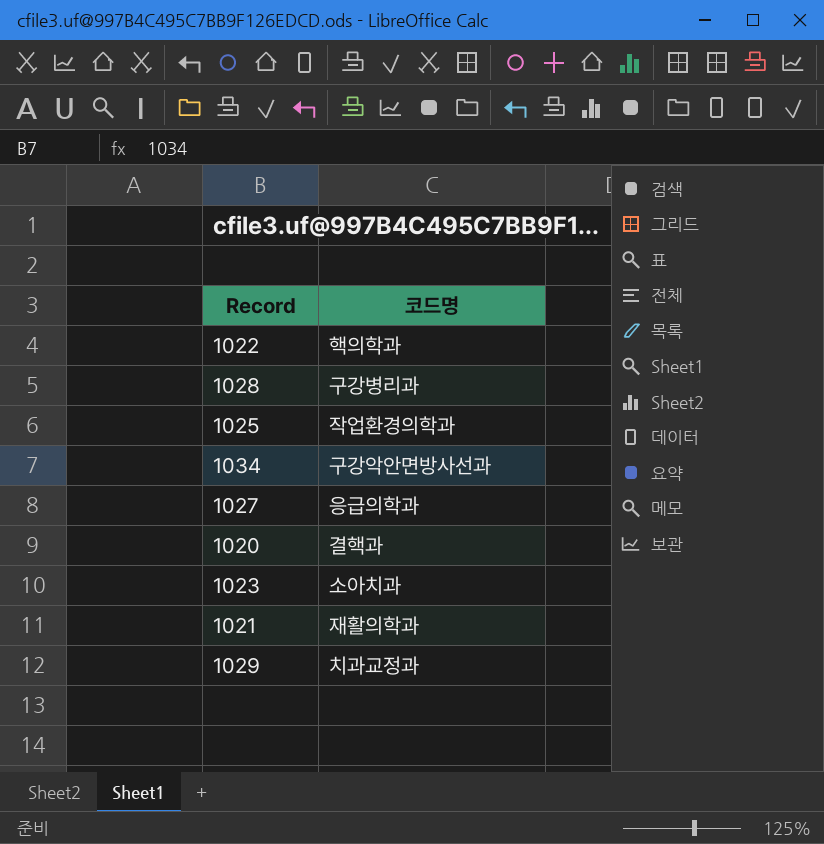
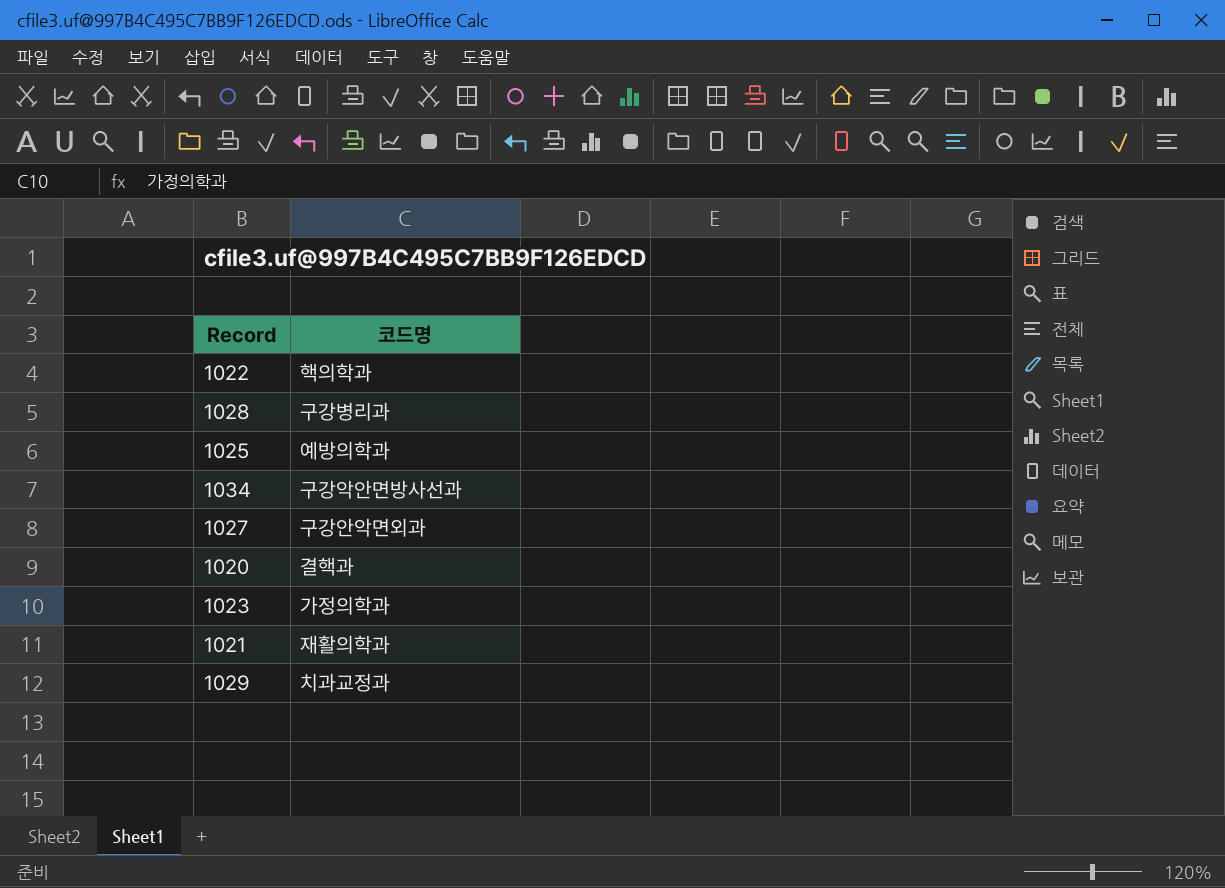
1025 | 코드명: 작업환경의학과 -> 예방의학과
1027 | 코드명: 응급의학과 -> 구강안악면외과
1023 | 코드명: 소아치과 -> 가정의학과

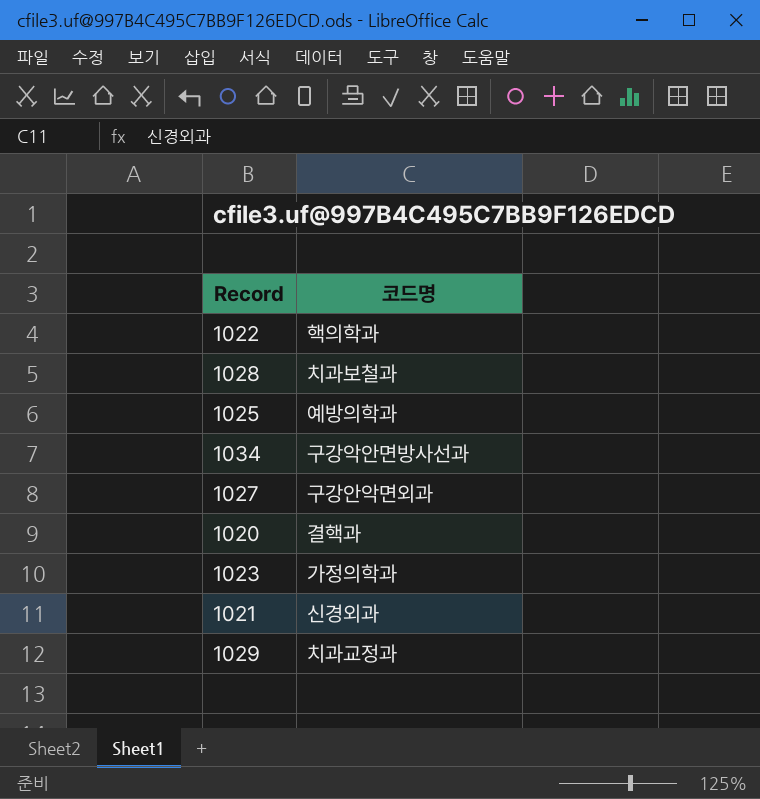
1028 | 코드명: 구강병리과 -> 치과보철과
1021 | 코드명: 재활의학과 -> 신경외과

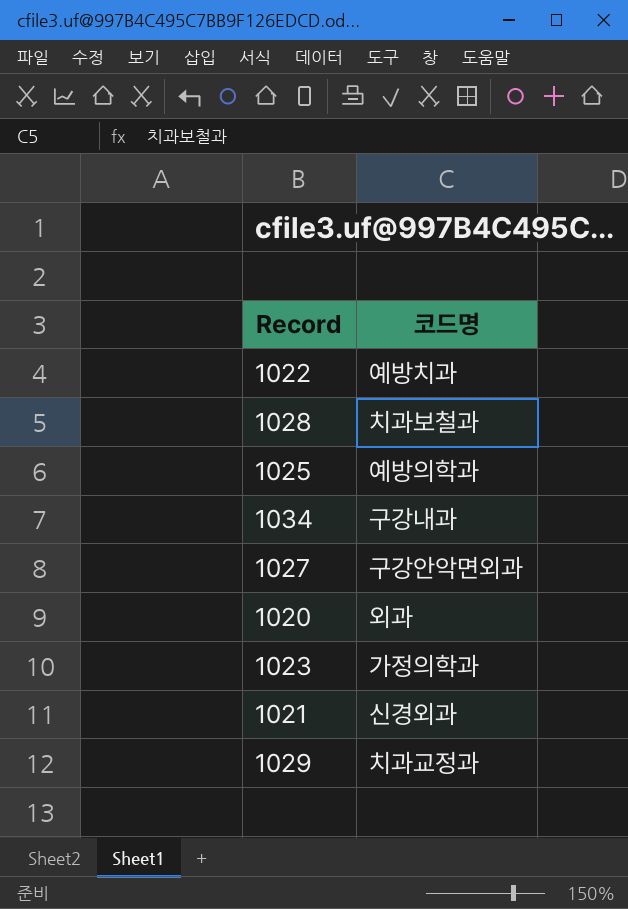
1022 | 코드명: 핵의학과 -> 예방치과
1034 | 코드명: 구강악안면방사선과 -> 구강내과
1020 | 코드명: 결핵과 -> 외과

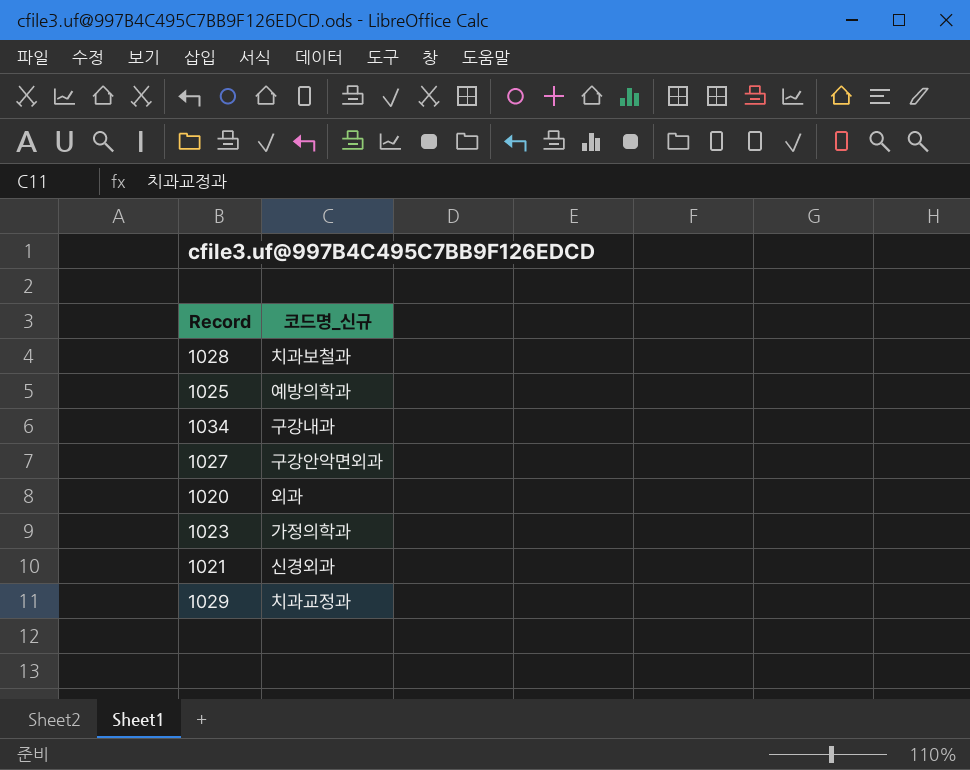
column name: 코드명 -> 코드명_신규
row 1022: 예방치과 -> none

